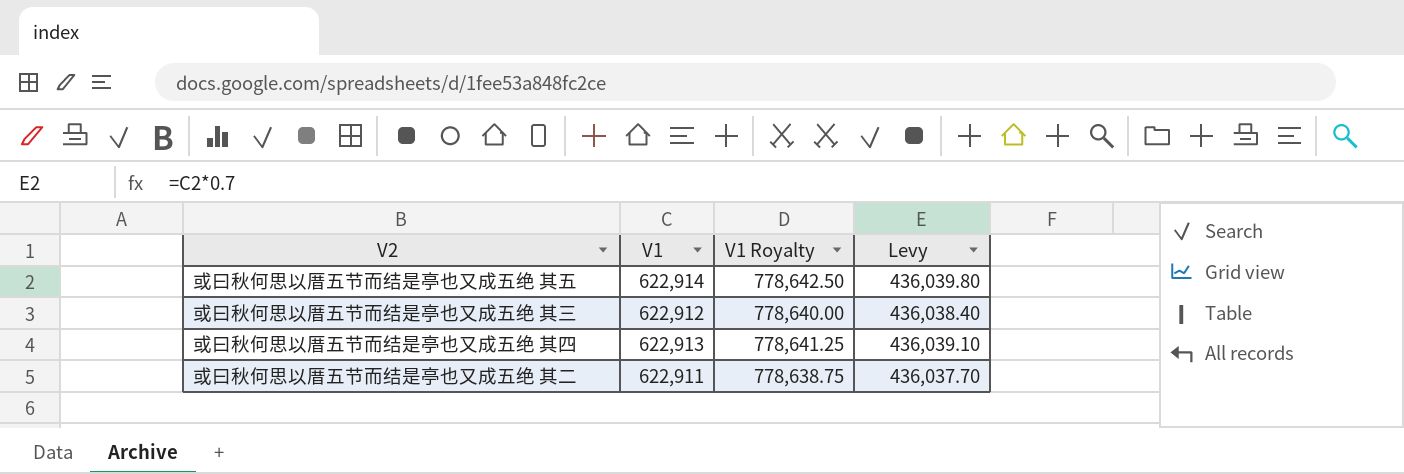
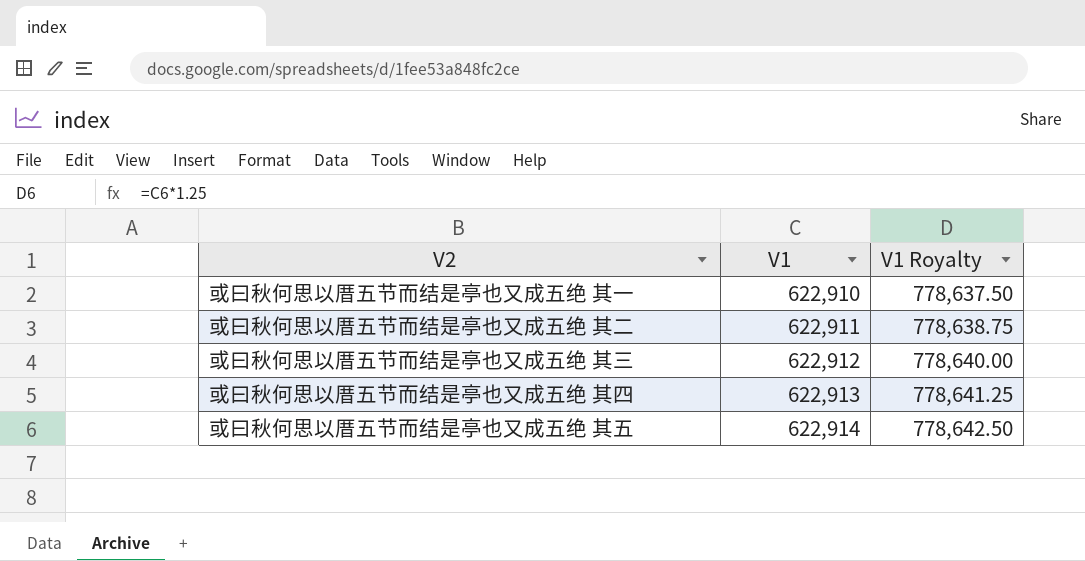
row order: none -> V1 ascending
column Levy | formula: [V1] * 0.7 -> none
row 或曰秋何思以厝五节而结是亭也又成五绝 其一: none -> 622,910 | 778,637.50

